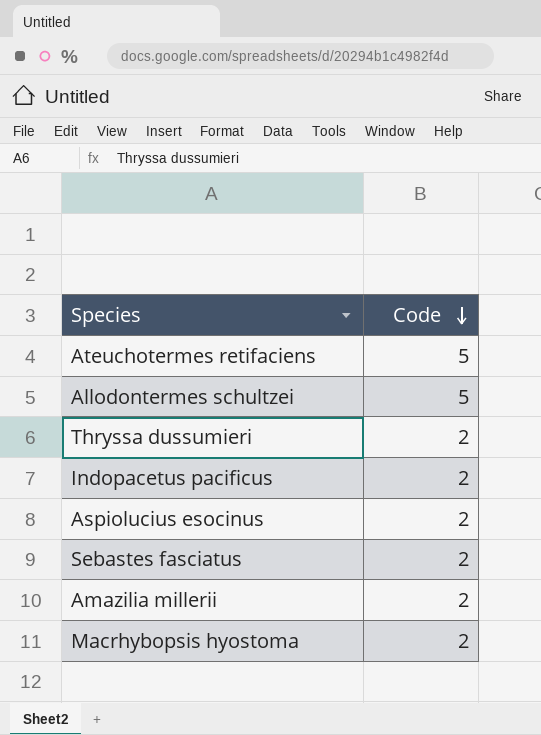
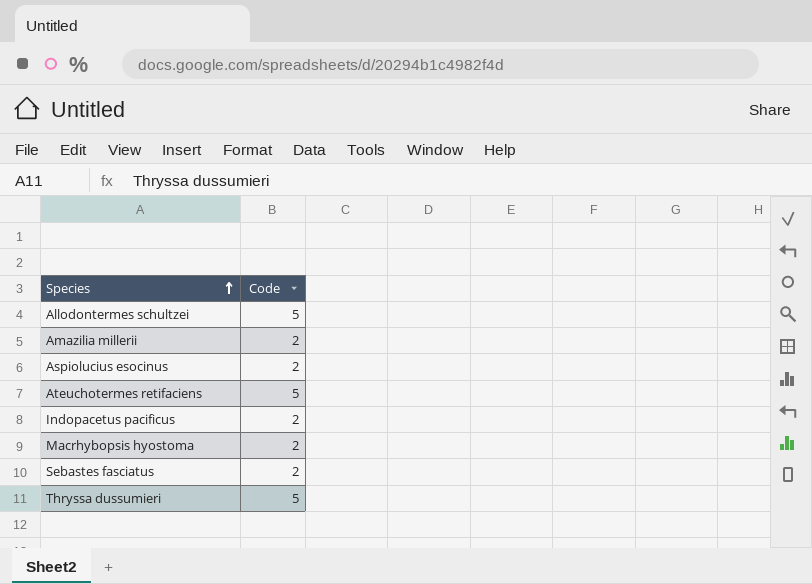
row order: Code descending -> Species ascending
Thryssa dussumieri | Code: 2 -> 5

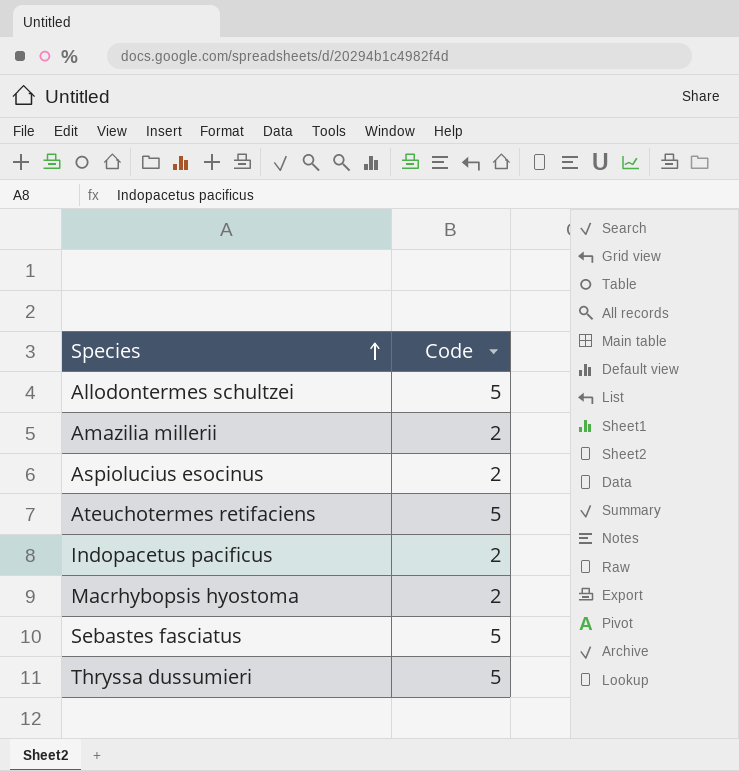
Sebastes fasciatus | Code: 2 -> 5

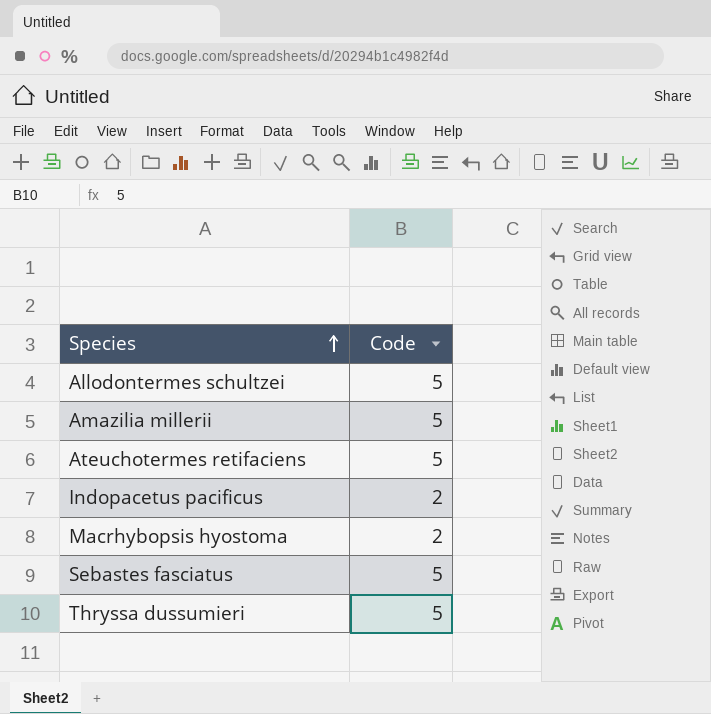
row Aspiolucius esocinus: 2 -> none
Amazilia millerii | Code: 2 -> 5

